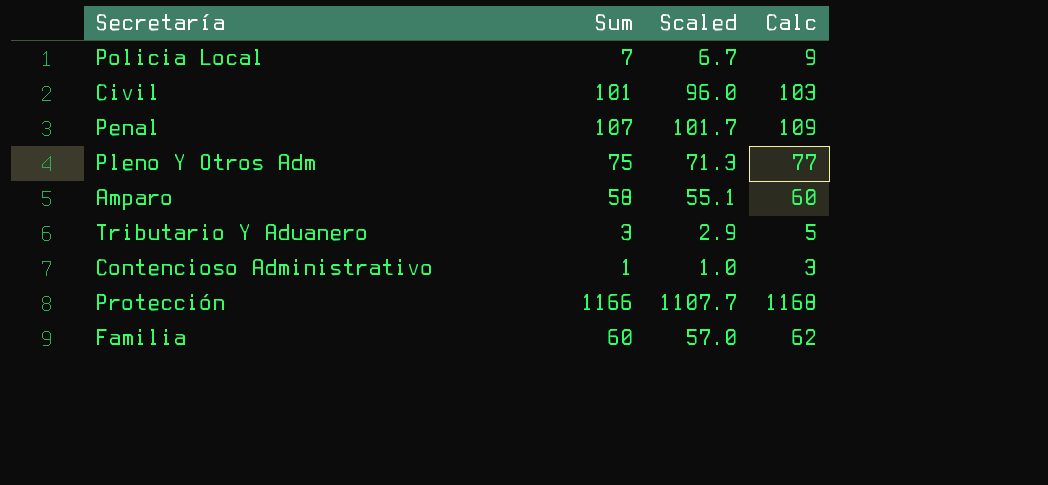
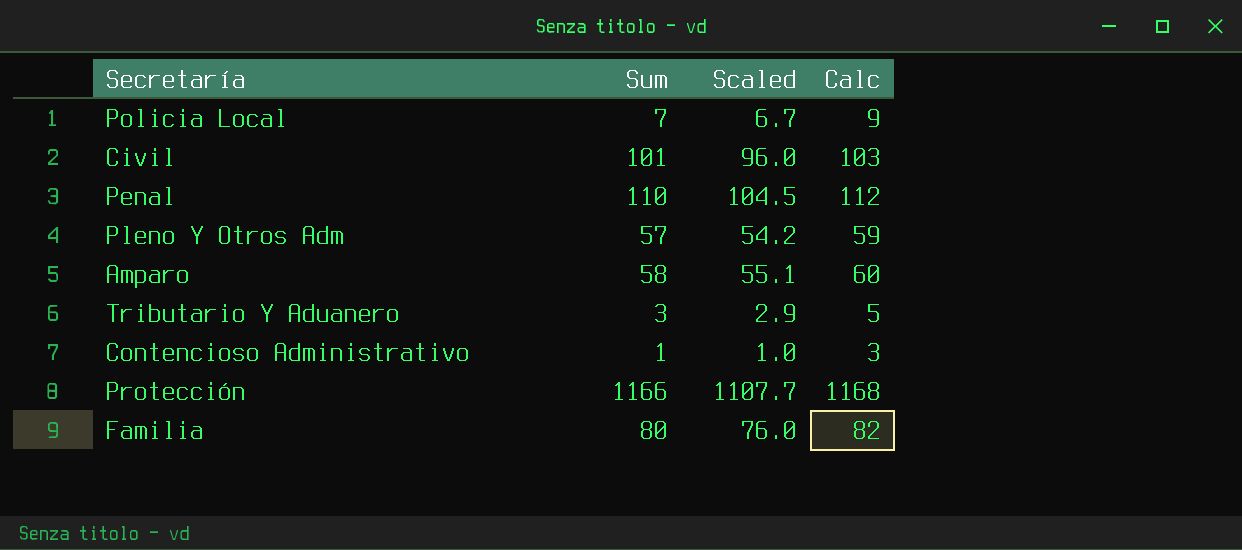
Penal | Sum: 107 -> 110
Penal | Scaled: 101.7 -> 104.5
Penal | Calc: 109 -> 112
Pleno Y Otros Adm | Sum: 75 -> 57
Pleno Y Otros Adm | Scaled: 71.3 -> 54.2
Pleno Y Otros Adm | Calc: 77 -> 59
Familia | Sum: 60 -> 80
Familia | Scaled: 57.0 -> 76.0
Familia | Calc: 62 -> 82

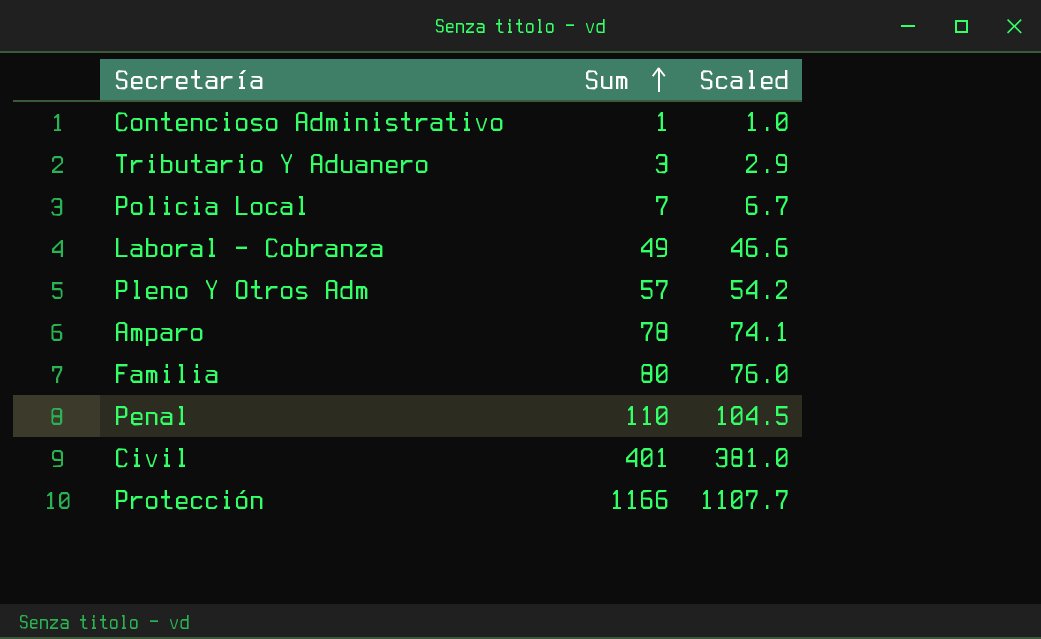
row order: none -> Sum ascending
column Calc | formula: [Sum] + 2 -> none
row Laboral - Cobranza: none -> 49 | 46.6
Amparo | Sum: 58 -> 78
Amparo | Scaled: 55.1 -> 74.1
Civil | Sum: 101 -> 401
Civil | Scaled: 96.0 -> 381.0

